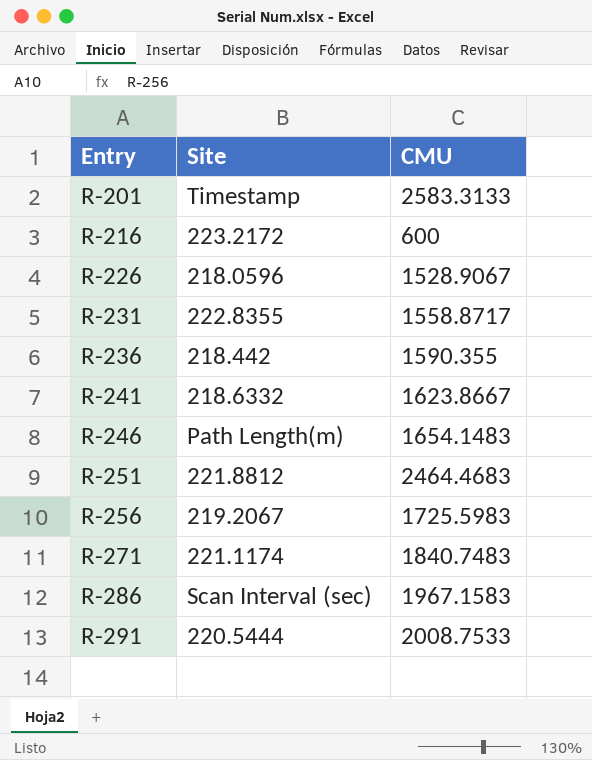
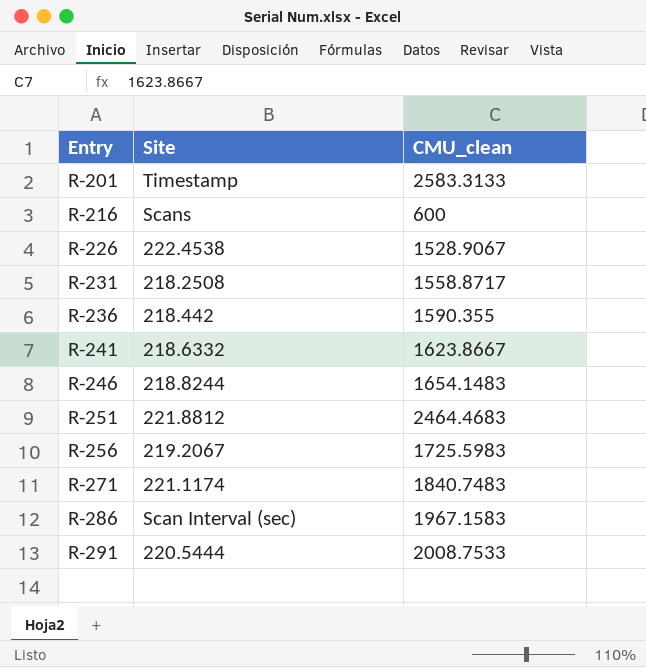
column name: CMU -> CMU_clean
R-216 | Site: 223.2172 -> Scans
R-226 | Site: 218.0596 -> 222.4538
R-231 | Site: 222.8355 -> 218.2508
R-246 | Site: Path Length(m) -> 218.8244

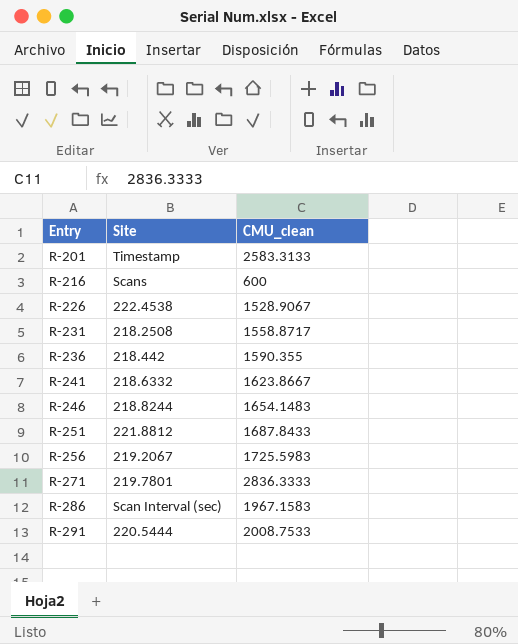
R-251 | CMU_clean: 2464.4683 -> 1687.8433
R-271 | Site: 221.1174 -> 219.7801
R-271 | CMU_clean: 1840.7483 -> 2836.3333

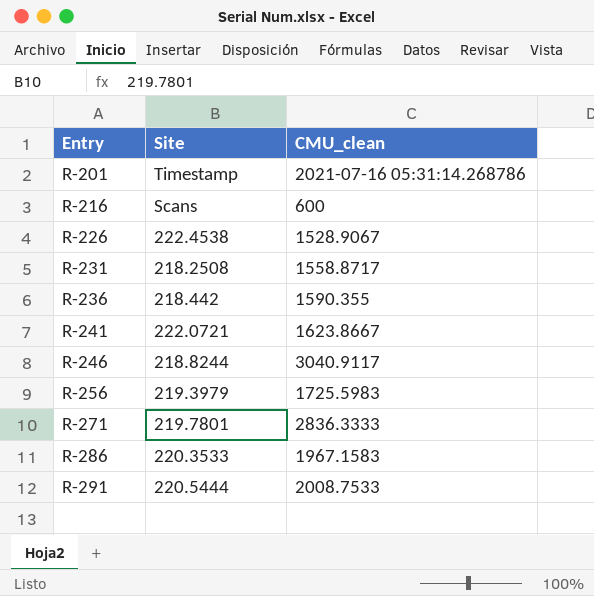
row R-251: 221.8812 | 1687.8433 -> none
R-201 | CMU_clean: 2583.3133 -> 2021-07-16 05:31:14.268786
R-241 | Site: 218.6332 -> 222.0721
R-246 | CMU_clean: 1654.1483 -> 3040.9117
R-256 | Site: 219.2067 -> 219.3979
R-286 | Site: Scan Interval (sec) -> 220.3533

